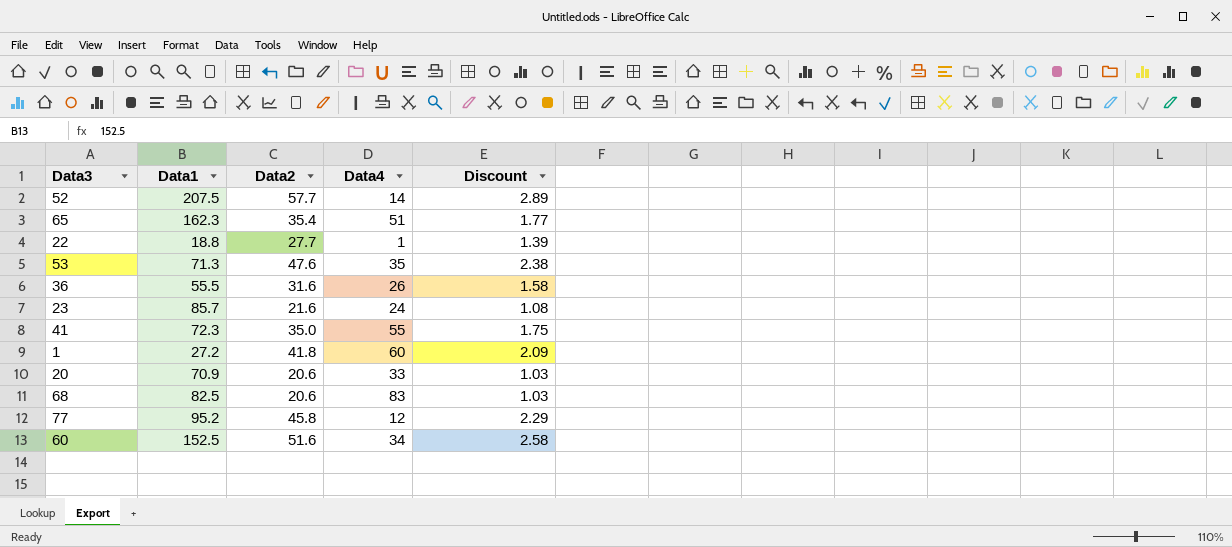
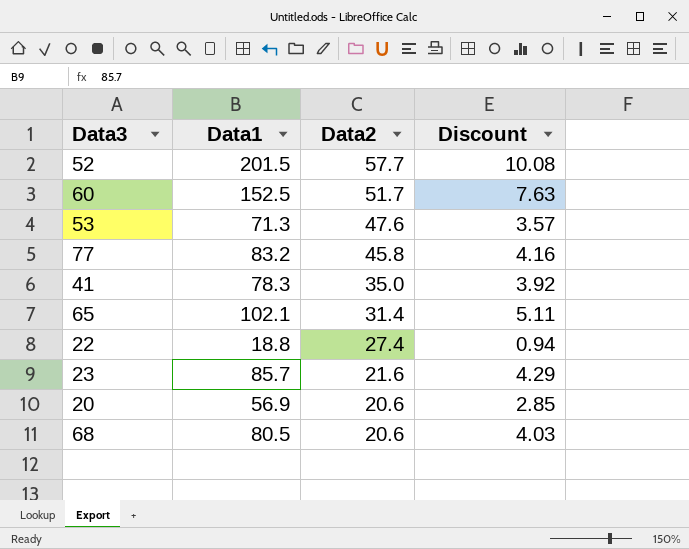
row order: none -> Data2 descending
column Data4 | position: 4 -> none
column Discount | formula: [Data2] * 0.05 -> [Data1] * 0.05
row 36: 55.5 | 31.6 | 26 | 1.58 -> none
row 1: 27.2 | 41.8 | 60 | 2.09 -> none
52 | Data1: 207.5 -> 201.5
60 | Data2: 51.6 -> 51.7
77 | Data1: 95.2 -> 83.2
41 | Data1: 72.3 -> 78.3
65 | Data1: 162.3 -> 102.1
65 | Data2: 35.4 -> 31.4
22 | Data2: 27.7 -> 27.4
20 | Data1: 70.9 -> 56.9
68 | Data1: 82.5 -> 80.5

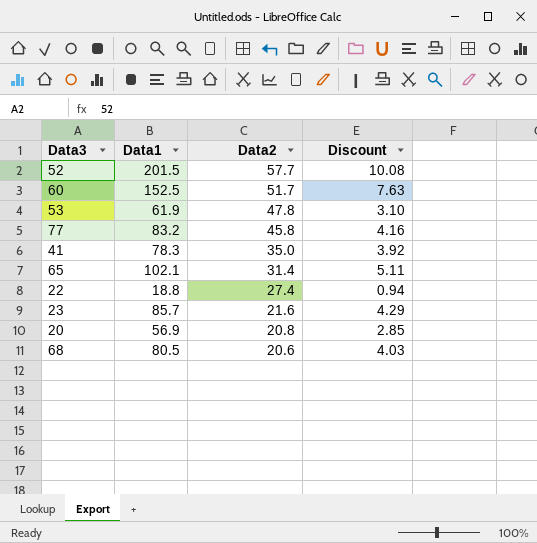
53 | Data1: 71.3 -> 61.9
53 | Data2: 47.6 -> 47.8
53 | Discount: 3.57 -> 3.10
20 | Data2: 20.6 -> 20.8

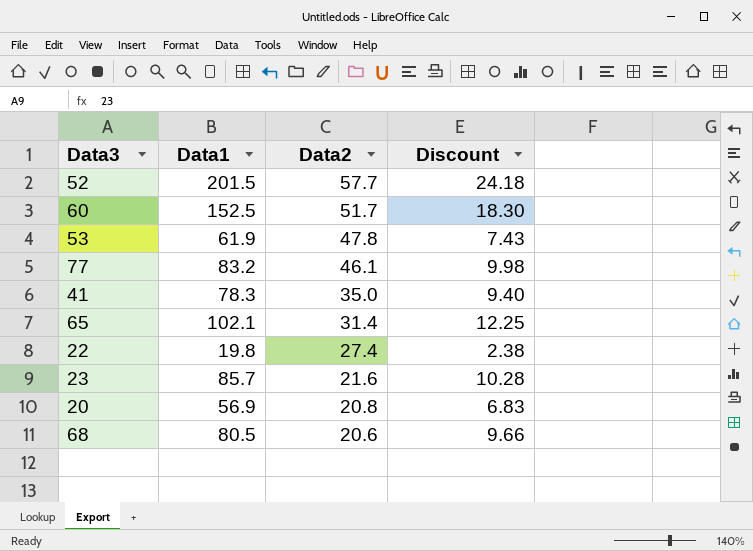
column Discount | formula: [Data1] * 0.05 -> [Data1] * 0.12
77 | Data2: 45.8 -> 46.1
22 | Data1: 18.8 -> 19.8

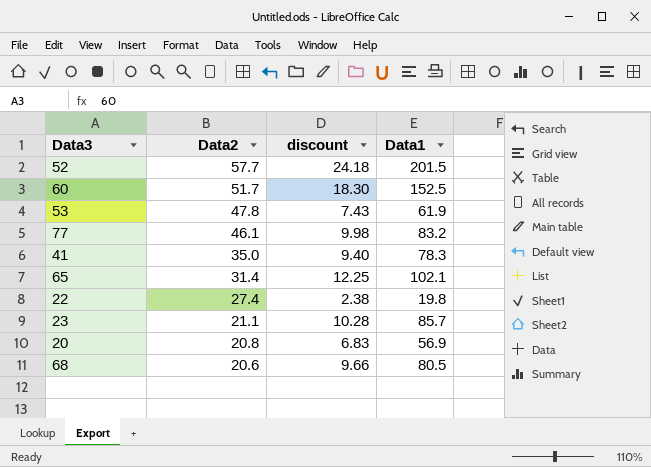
column name: Discount -> discount
column Data1 | position: 2 -> 4
23 | Data2: 21.6 -> 21.1

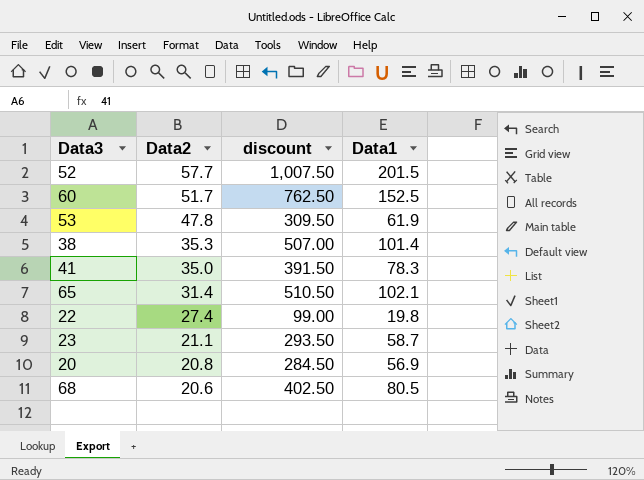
column discount | formula: [Data1] * 0.12 -> [Data1] * 5
row 77: 46.1 | 9.98 | 83.2 -> none
row 38: none -> 35.3 | 507.00 | 101.4
23 | Data1: 85.7 -> 58.7

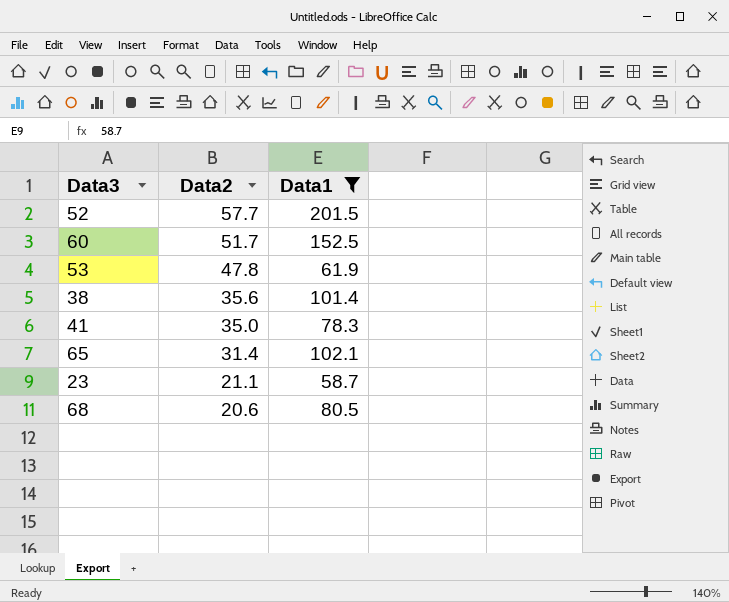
filter: none -> Data1 >= 58.7
column discount | formula: [Data1] * 5 -> none
38 | Data2: 35.3 -> 35.6

